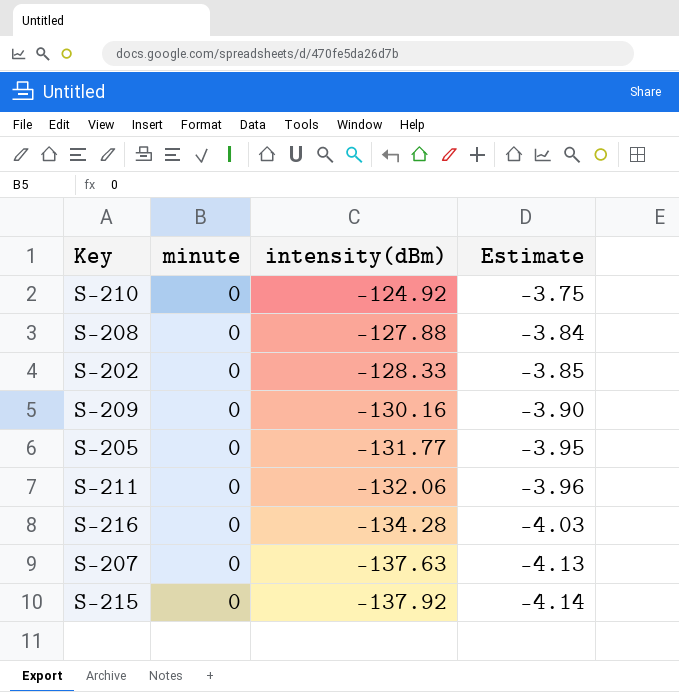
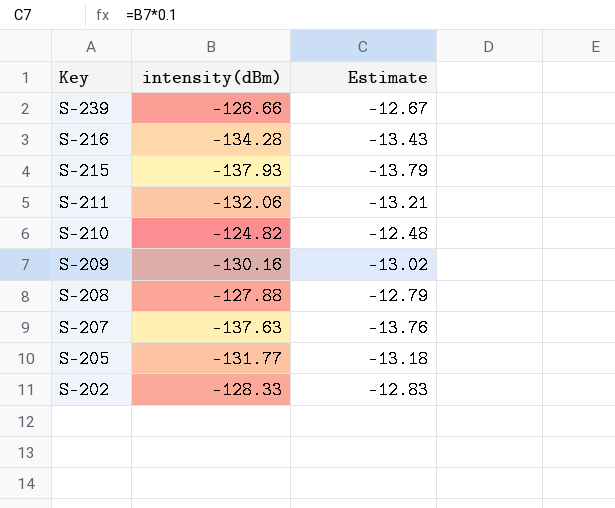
row order: intensity(dBm) descending -> Key descending
column minute | position: 2 -> none
column Estimate | formula: [intensity(dBm)] * 0.03 -> [intensity(dBm)] * 0.1
row S-239: none -> -126.66 | -12.67
S-215 | intensity(dBm): -137.92 -> -137.93
S-210 | intensity(dBm): -124.92 -> -124.82

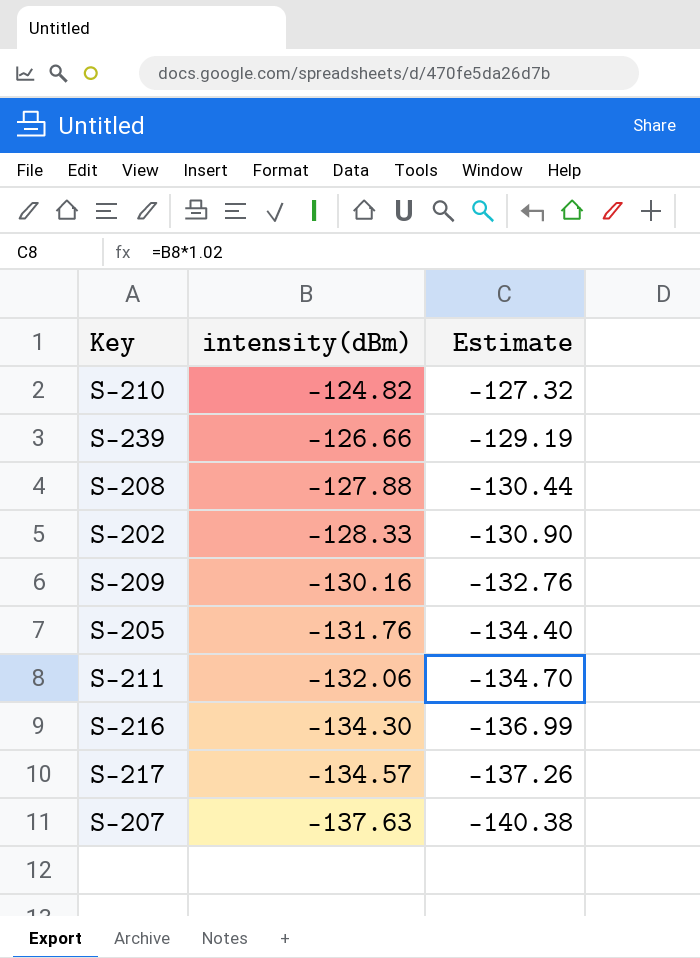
row order: Key descending -> intensity(dBm) descending
column Estimate | formula: [intensity(dBm)] * 0.1 -> [intensity(dBm)] * 1.02
row S-215: -137.93 | -13.79 -> none
S-205 | intensity(dBm): -131.77 -> -131.76
S-216 | intensity(dBm): -134.28 -> -134.30
row S-217: none -> -134.57 | -137.26

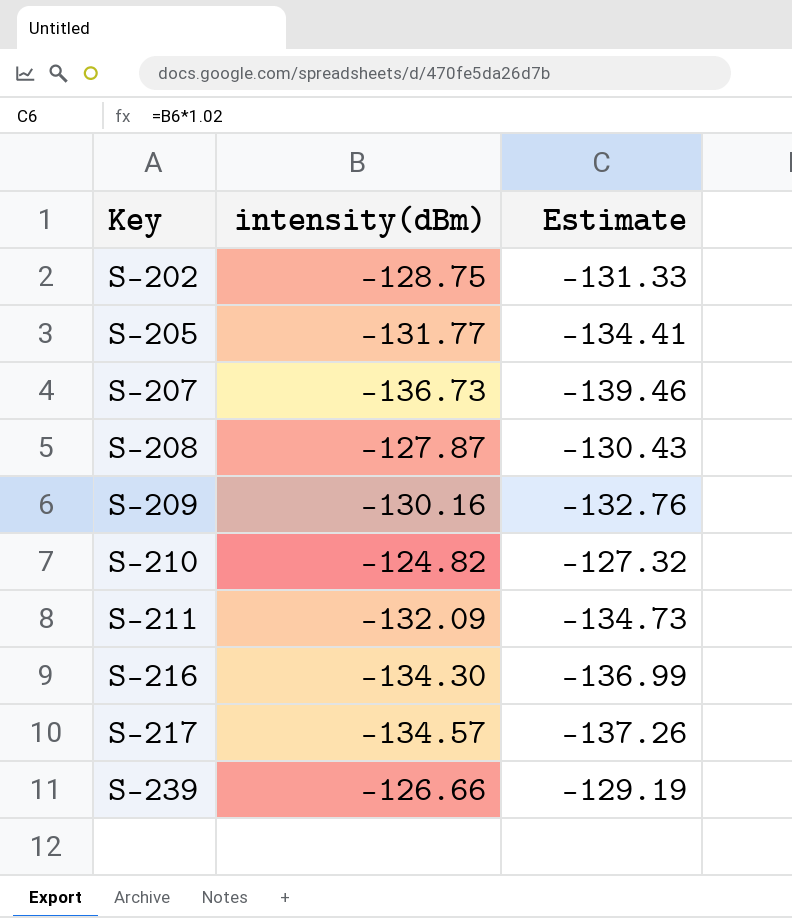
row order: intensity(dBm) descending -> Key ascending
S-202 | intensity(dBm): -128.33 -> -128.75
S-202 | Estimate: -130.90 -> -131.33
S-205 | intensity(dBm): -131.76 -> -131.77
S-205 | Estimate: -134.40 -> -134.41
S-207 | intensity(dBm): -137.63 -> -136.73
S-207 | Estimate: -140.38 -> -139.46
S-208 | intensity(dBm): -127.88 -> -127.87
S-208 | Estimate: -130.44 -> -130.43
S-211 | intensity(dBm): -132.06 -> -132.09
S-211 | Estimate: -134.70 -> -134.73

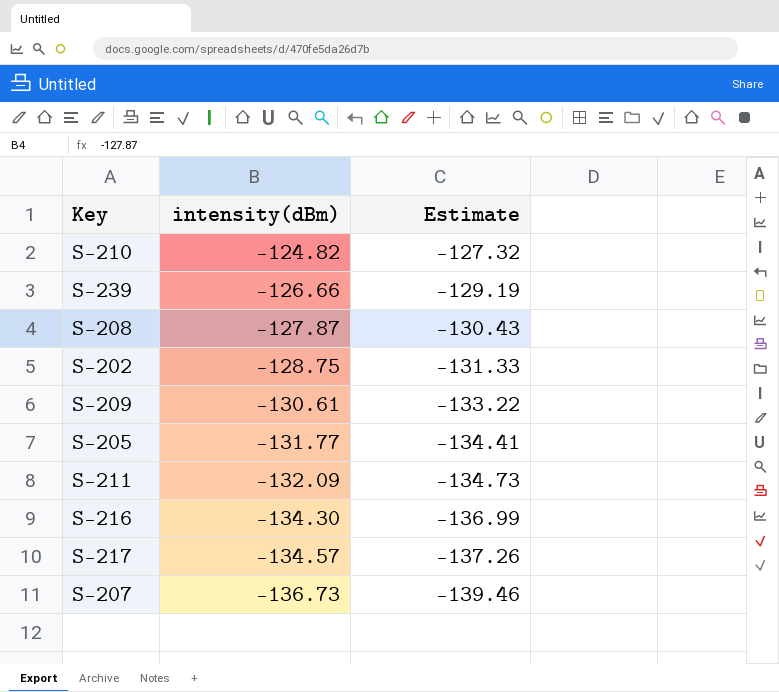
row order: Key ascending -> intensity(dBm) descending
S-209 | intensity(dBm): -130.16 -> -130.61
S-209 | Estimate: -132.76 -> -133.22

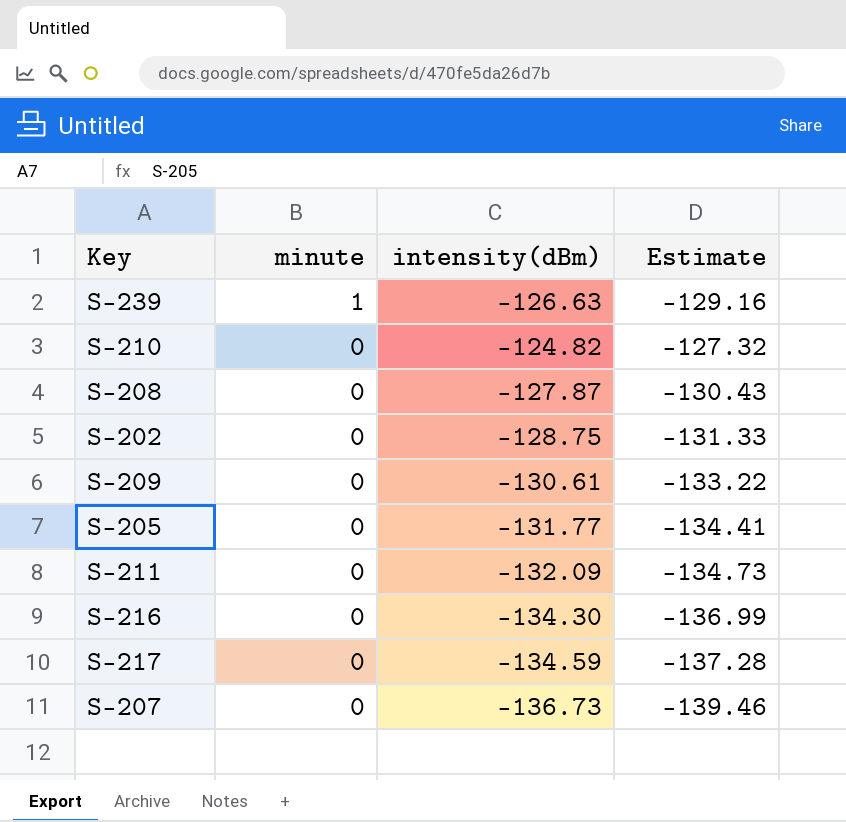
row order: intensity(dBm) descending -> minute descending
column minute | position: none -> 2
S-239 | intensity(dBm): -126.66 -> -126.63
S-239 | Estimate: -129.19 -> -129.16
S-217 | intensity(dBm): -134.57 -> -134.59
S-217 | Estimate: -137.26 -> -137.28

